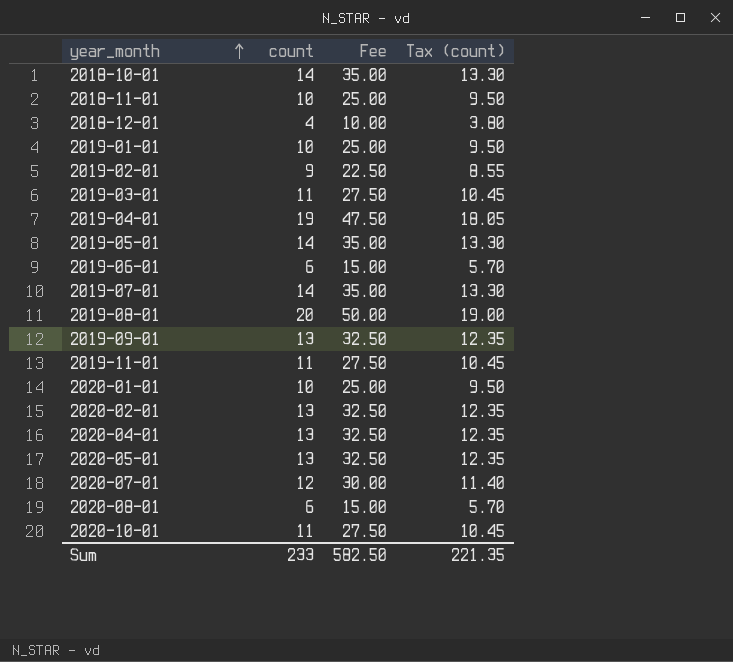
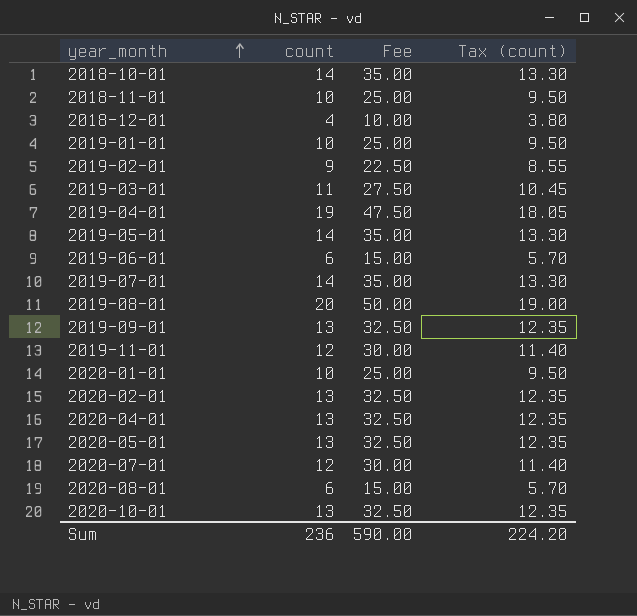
2019-11-01 | count: 11 -> 12
2019-11-01 | Fee: 27.50 -> 30.00
2019-11-01 | Tax (count): 10.45 -> 11.40
2020-10-01 | count: 11 -> 13
2020-10-01 | Fee: 27.50 -> 32.50
2020-10-01 | Tax (count): 10.45 -> 12.35
Sum | count: 233 -> 236
Sum | Fee: 582.50 -> 590.00
Sum | Tax (count): 221.35 -> 224.20

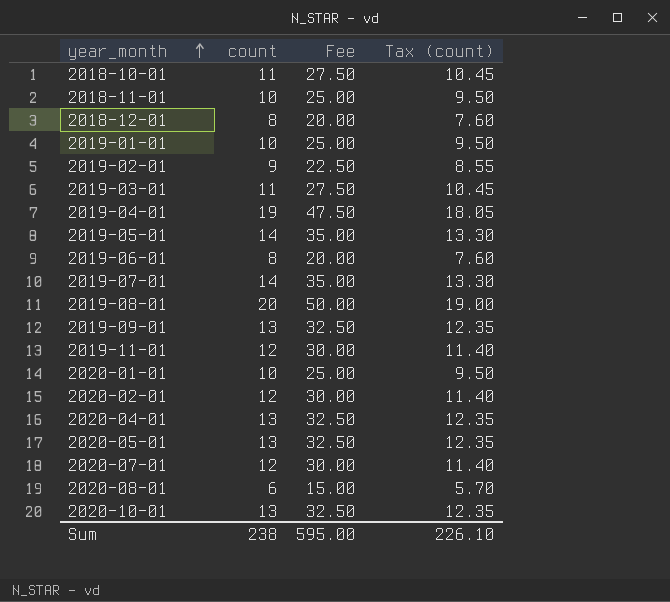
2018-10-01 | count: 14 -> 11
2018-10-01 | Fee: 35.00 -> 27.50
2018-10-01 | Tax (count): 13.30 -> 10.45
2018-12-01 | count: 4 -> 8
2018-12-01 | Fee: 10.00 -> 20.00
2018-12-01 | Tax (count): 3.80 -> 7.60
2019-06-01 | count: 6 -> 8
2019-06-01 | Fee: 15.00 -> 20.00
2019-06-01 | Tax (count): 5.70 -> 7.60
2020-02-01 | count: 13 -> 12
2020-02-01 | Fee: 32.50 -> 30.00
2020-02-01 | Tax (count): 12.35 -> 11.40
Sum | count: 236 -> 238
Sum | Fee: 590.00 -> 595.00
Sum | Tax (count): 224.20 -> 226.10

